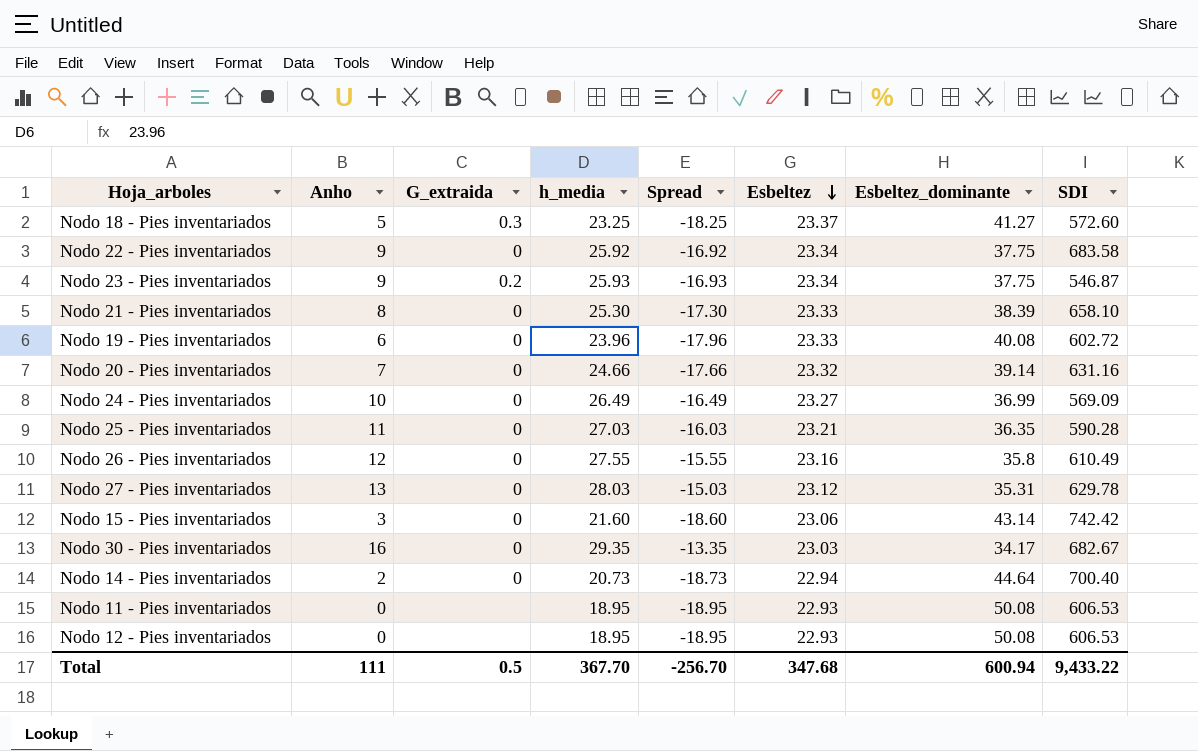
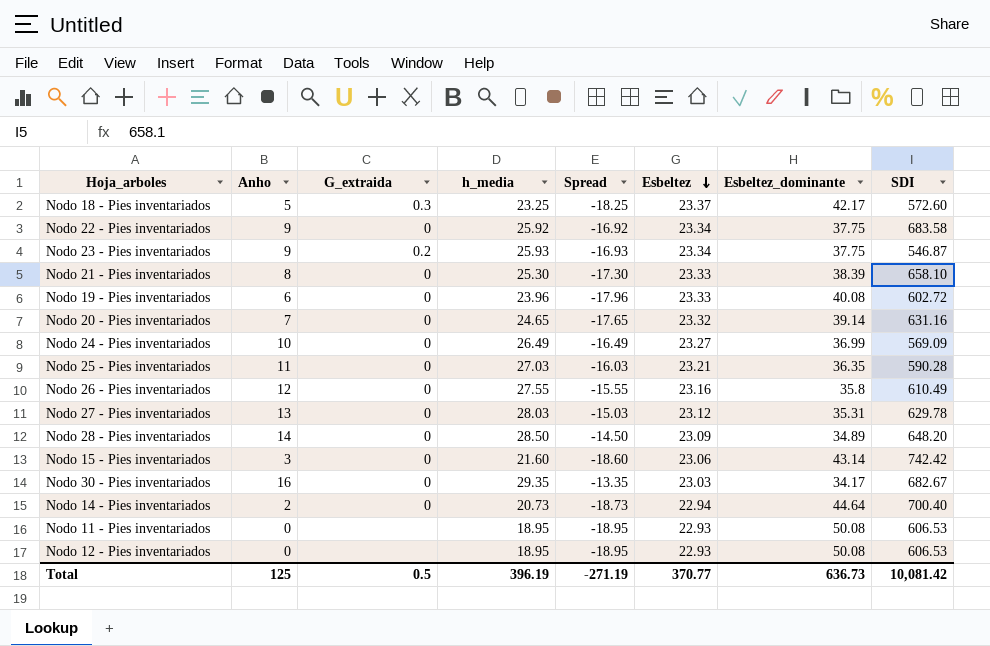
Nodo 18 - Pies inventariados | Esbeltez_dominante: 41.27 -> 42.17
Nodo 20 - Pies inventariados | h_media: 24.66 -> 24.65
Nodo 20 - Pies inventariados | Spread: -17.66 -> -17.65
row Nodo 28 - Pies inventariados: none -> 14 | 0 | 28.50 | -14.50 | 23.09 | 34.89 | 648.20
Total | Anho: 111 -> 125
Total | h_media: 367.70 -> 396.19
Total | Spread: -256.70 -> -271.19
Total | Esbeltez: 347.68 -> 370.77
Total | Esbeltez_dominante: 600.94 -> 636.73
Total | SDI: 9,433.22 -> 10,081.42

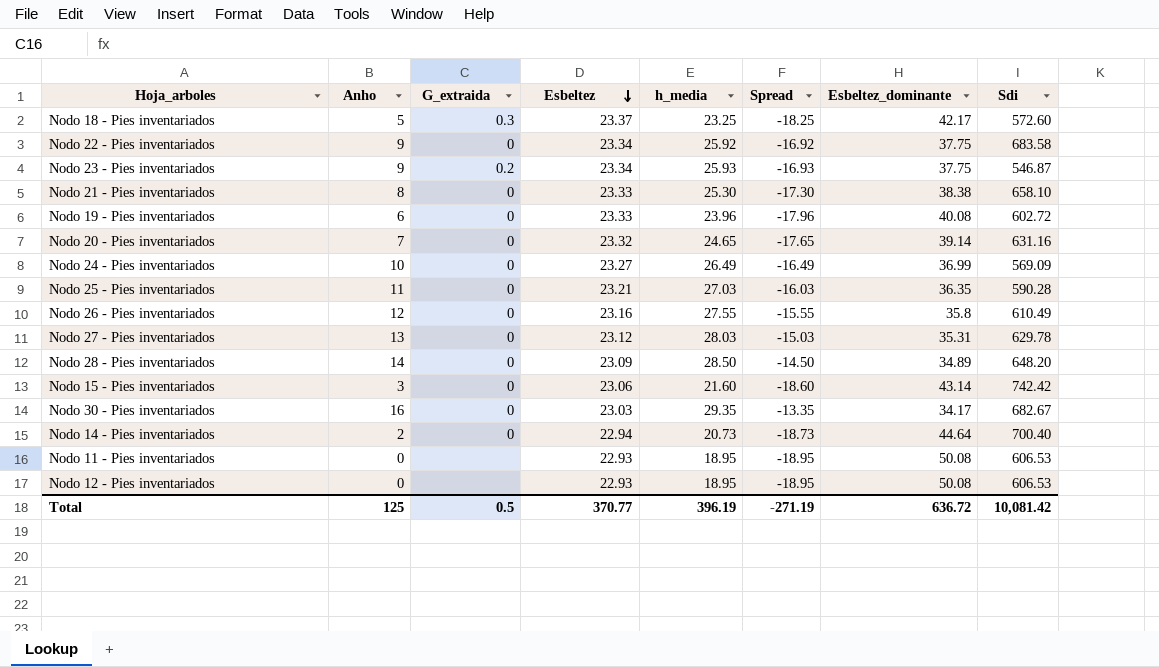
column Esbeltez | position: 6 -> 4
column name: SDI -> Sdi
Nodo 21 - Pies inventariados | Esbeltez_dominante: 38.39 -> 38.38
Total | Esbeltez_dominante: 636.73 -> 636.72

